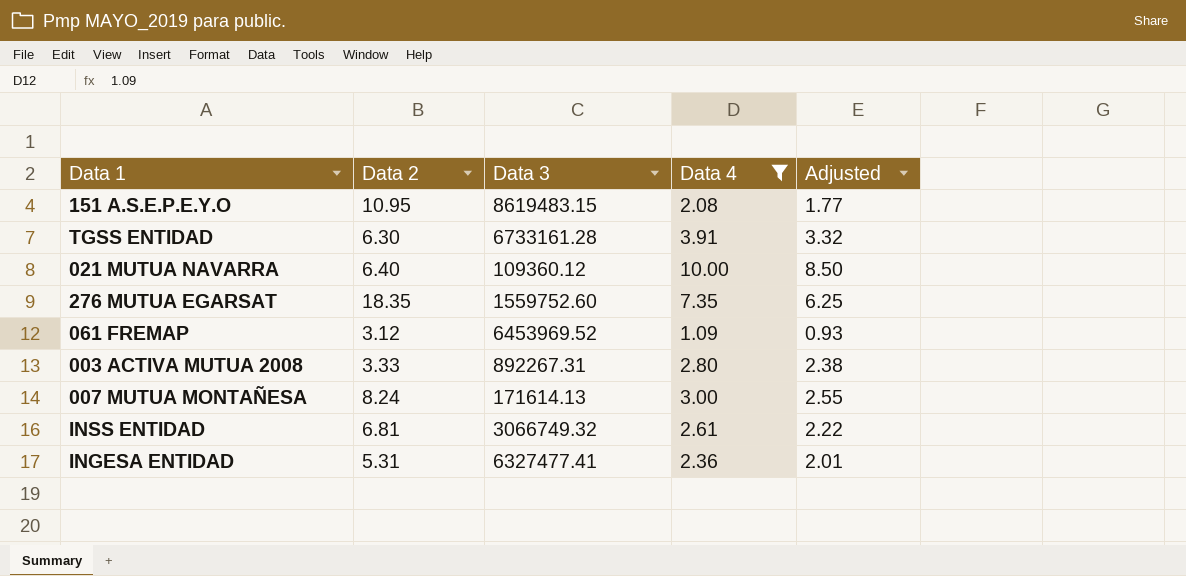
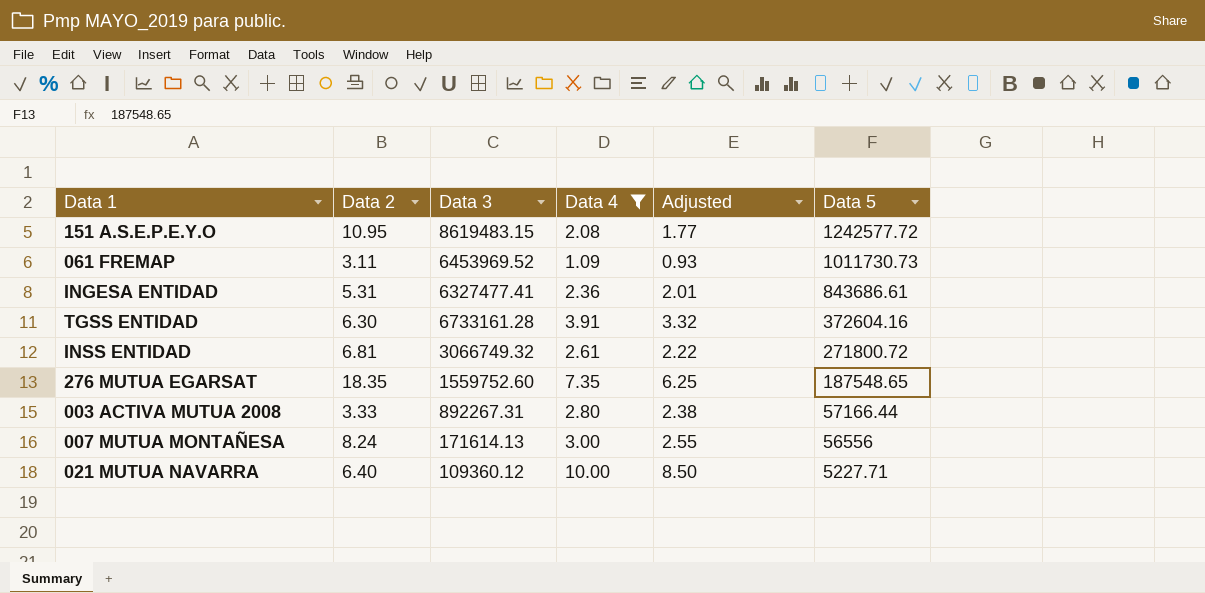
row order: none -> Data 5 descending
column Data 5 | position: none -> 6
061 FREMAP | Data 2: 3.12 -> 3.11

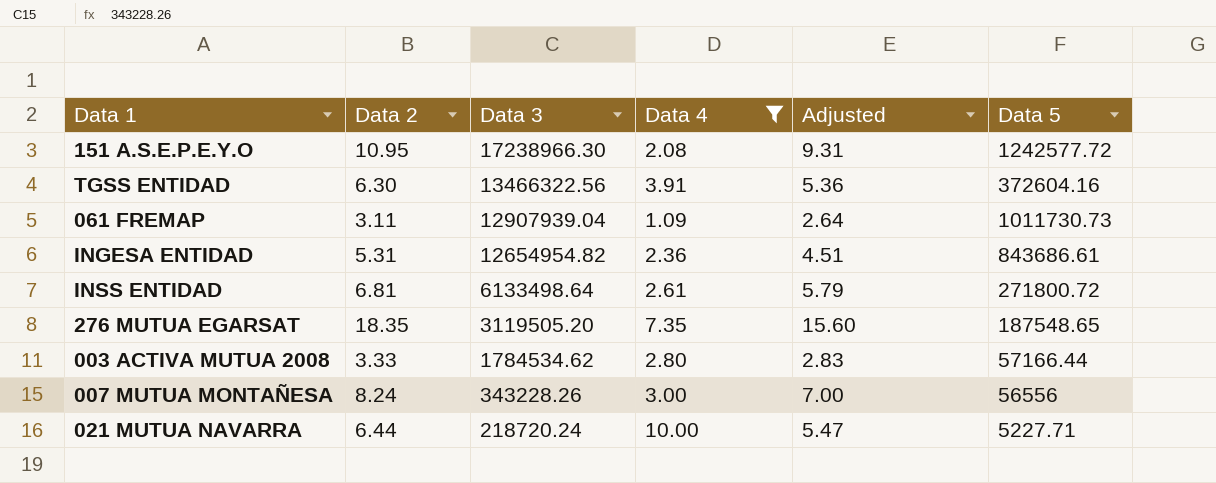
row order: Data 5 descending -> Data 3 descending
column Adjusted | formula: [Data 4] * 0.85 -> [Data 2] * 0.85
151 A.S.E.P.E.Y.O | Data 3: 8619483.15 -> 17238966.30
TGSS ENTIDAD | Data 3: 6733161.28 -> 13466322.56
061 FREMAP | Data 3: 6453969.52 -> 12907939.04
INGESA ENTIDAD | Data 3: 6327477.41 -> 12654954.82
INSS ENTIDAD | Data 3: 3066749.32 -> 6133498.64
276 MUTUA EGARSAT | Data 3: 1559752.60 -> 3119505.20
003 ACTIVA MUTUA 2008 | Data 3: 892267.31 -> 1784534.62
007 MUTUA MONTAÑESA | Data 3: 171614.13 -> 343228.26
021 MUTUA NAVARRA | Data 2: 6.40 -> 6.44
021 MUTUA NAVARRA | Data 3: 109360.12 -> 218720.24

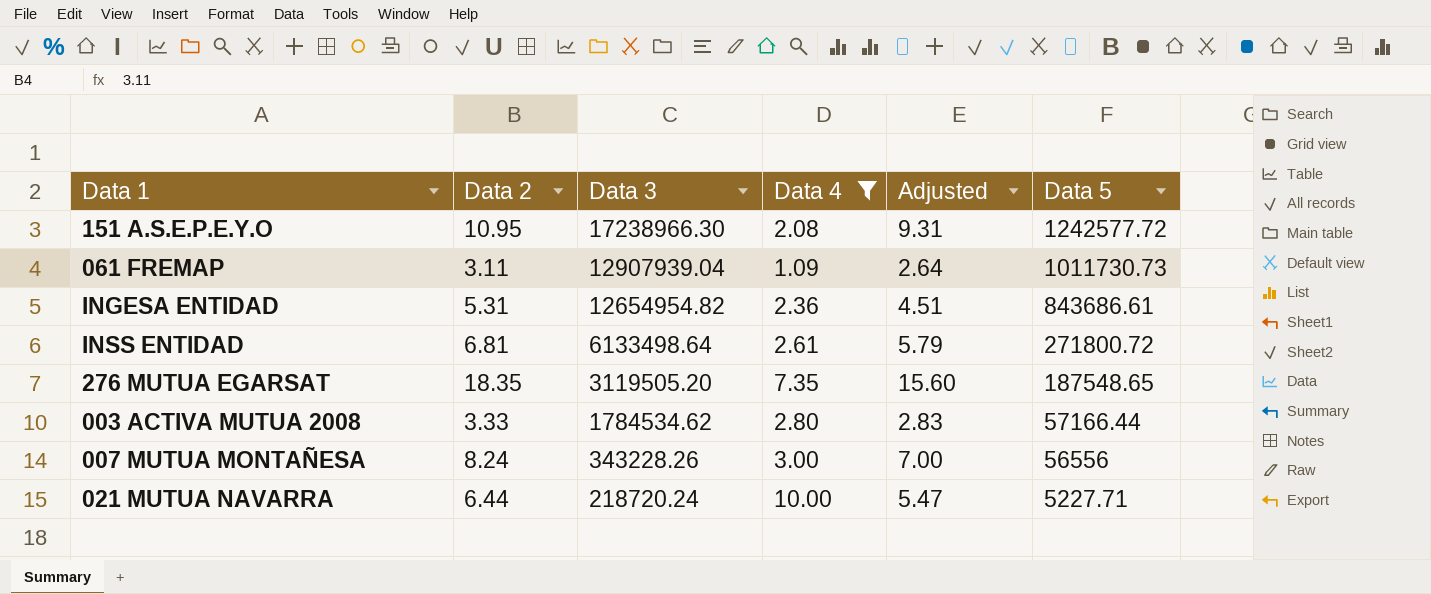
row TGSS ENTIDAD: 6.30 | 13466322.56 | 3.91 | 5.36 | 372604.16 -> none

